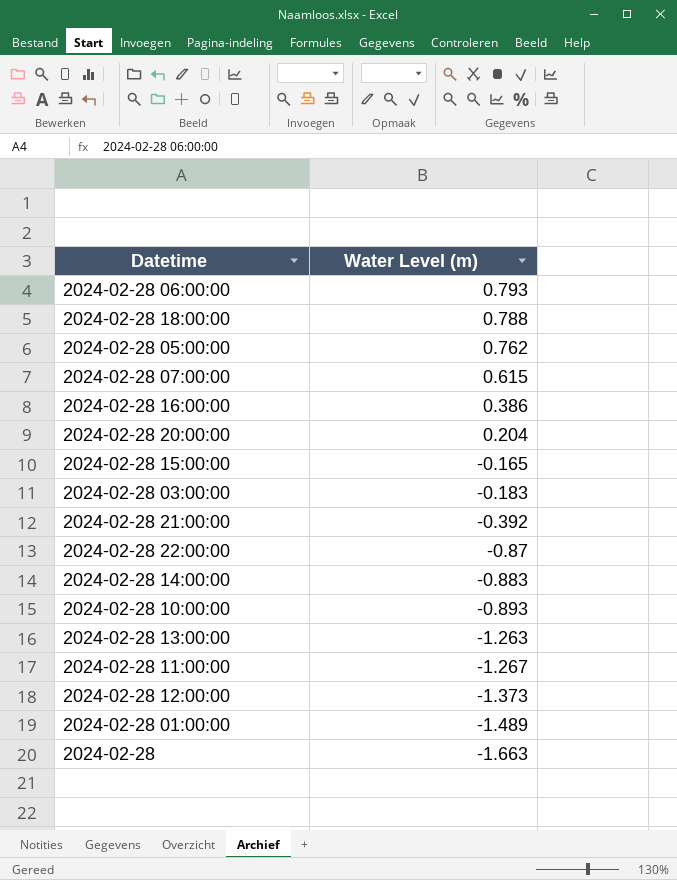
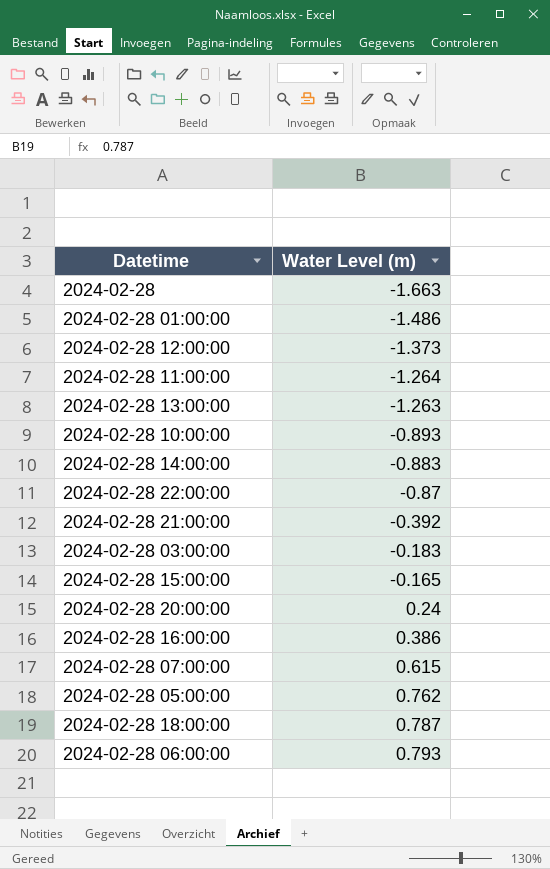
row order: Water Level (m) descending -> Water Level (m) ascending
2024-02-28 01:00:00 | Water Level (m): -1.489 -> -1.486
2024-02-28 11:00:00 | Water Level (m): -1.267 -> -1.264
2024-02-28 20:00:00 | Water Level (m): 0.204 -> 0.24
2024-02-28 18:00:00 | Water Level (m): 0.788 -> 0.787

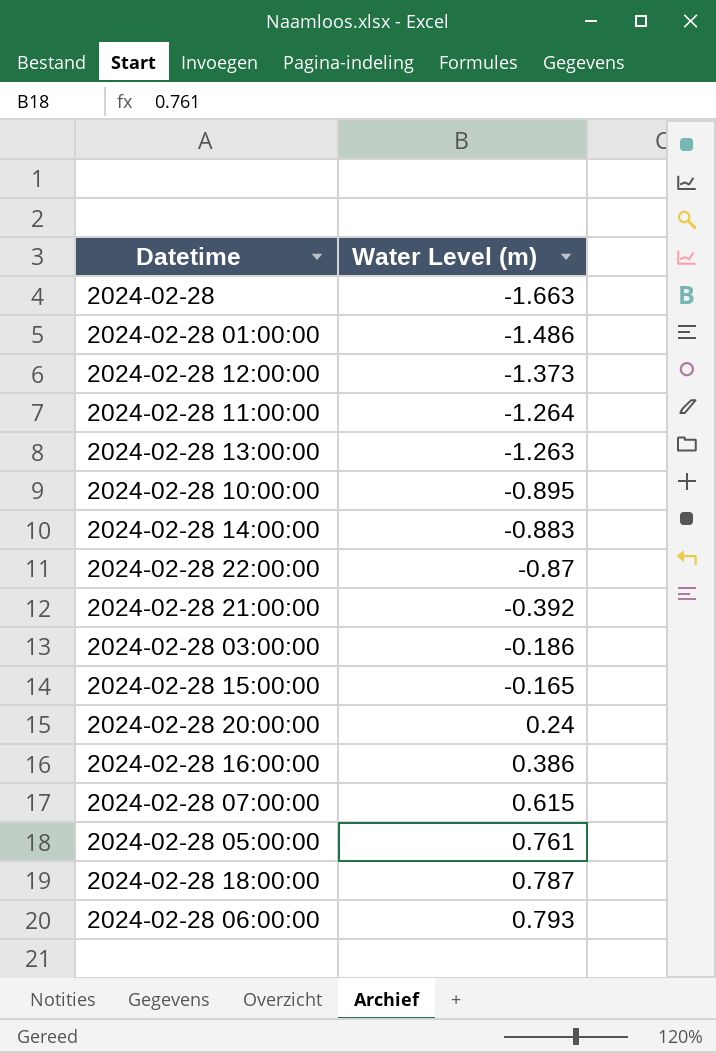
2024-02-28 10:00:00 | Water Level (m): -0.893 -> -0.895
2024-02-28 03:00:00 | Water Level (m): -0.183 -> -0.186
2024-02-28 05:00:00 | Water Level (m): 0.762 -> 0.761

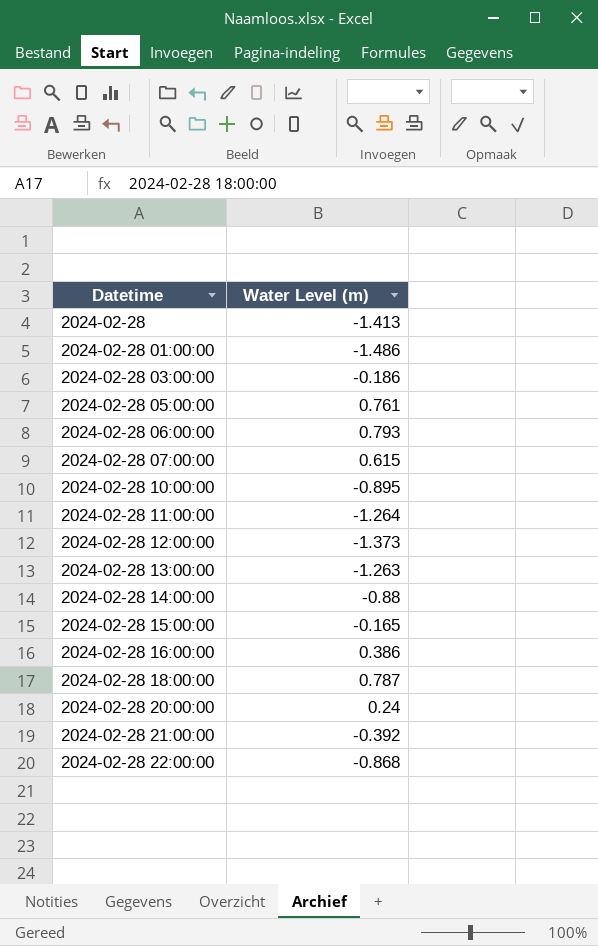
row order: Water Level (m) ascending -> Datetime ascending
2024-02-28 | Water Level (m): -1.663 -> -1.413
2024-02-28 14:00:00 | Water Level (m): -0.883 -> -0.88
2024-02-28 22:00:00 | Water Level (m): -0.87 -> -0.868

